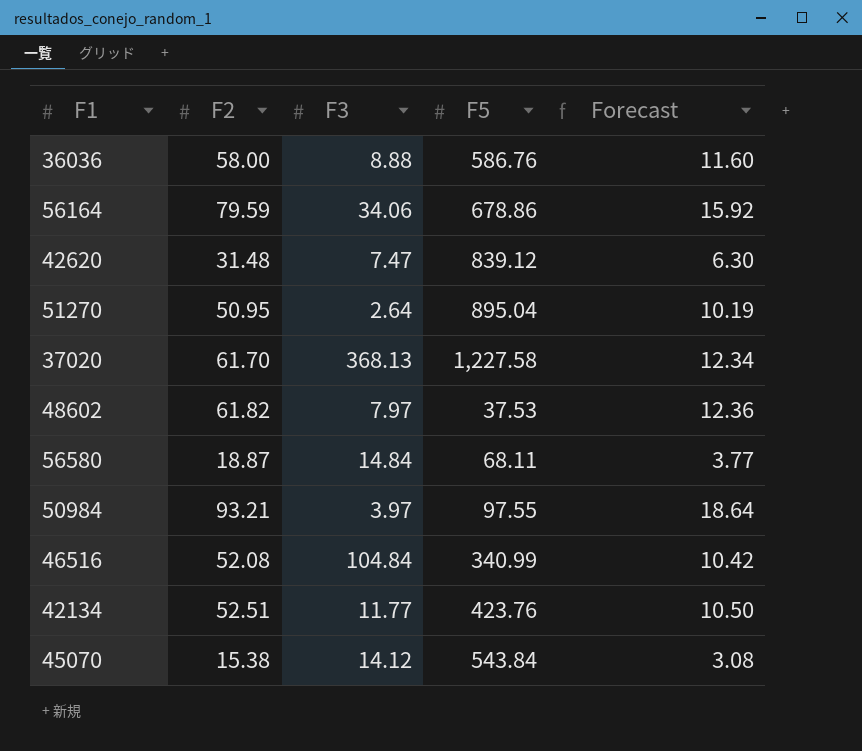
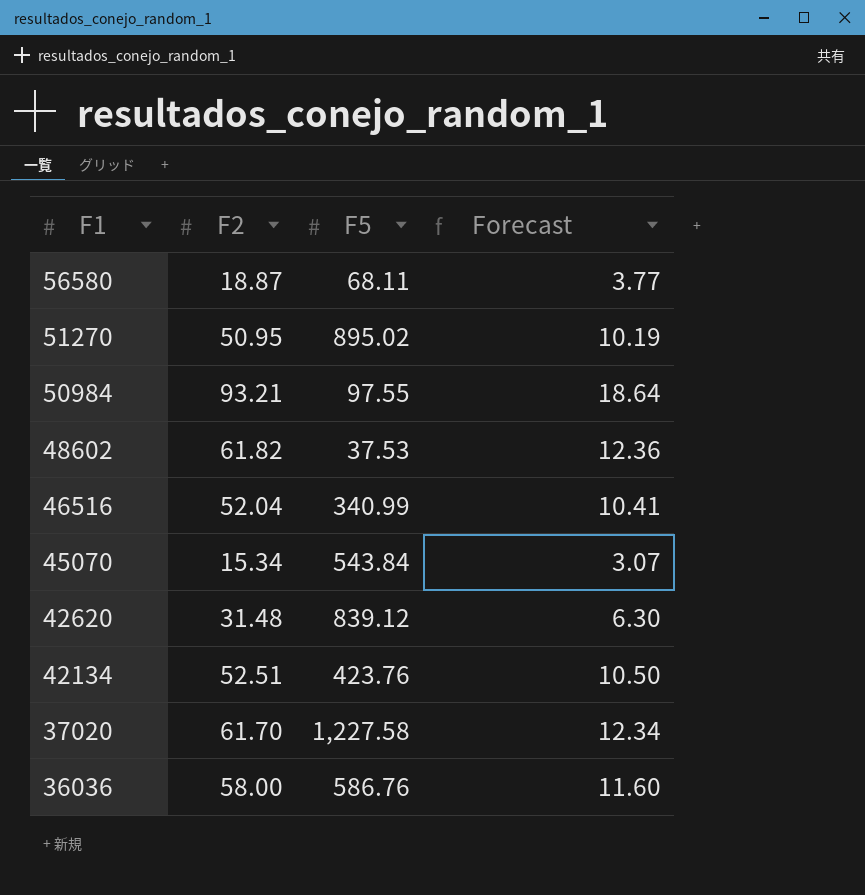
row order: none -> F1 descending
column F3 | position: 3 -> none
row 56164: 79.59 | 34.06 | 678.86 | 15.92 -> none
51270 | F5: 895.04 -> 895.02
46516 | F2: 52.08 -> 52.04
46516 | Forecast: 10.42 -> 10.41
45070 | F2: 15.38 -> 15.34
45070 | Forecast: 3.08 -> 3.07

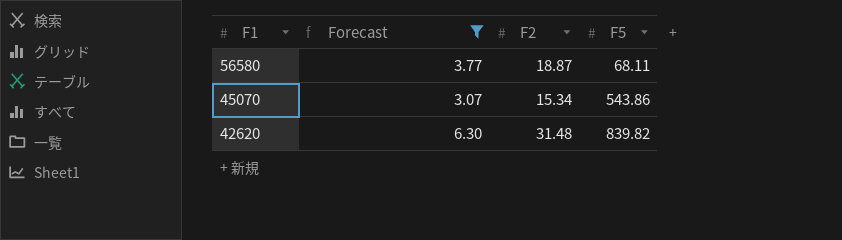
filter: none -> Forecast <= 6.30
column Forecast | position: 4 -> 2
45070 | F5: 543.84 -> 543.86
42620 | F5: 839.12 -> 839.82

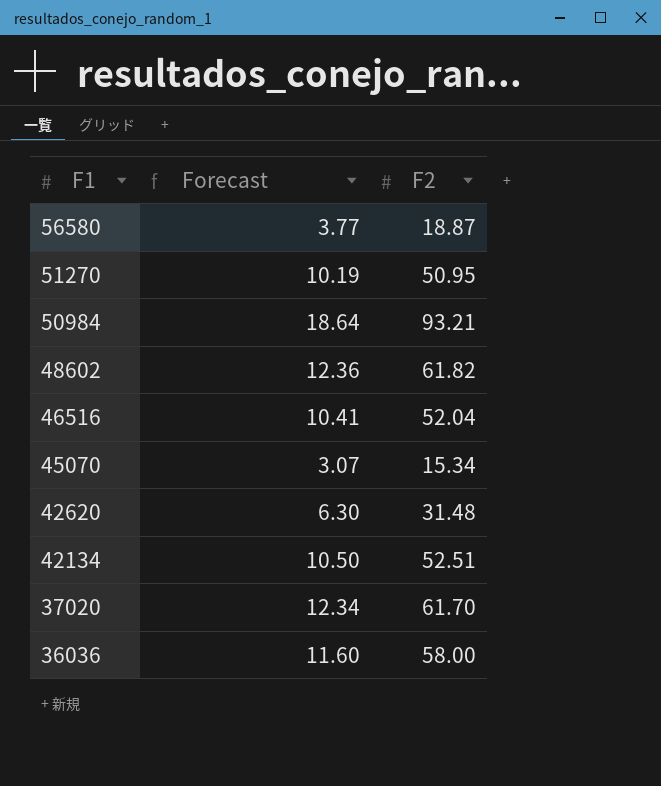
filter: Forecast <= 6.30 -> none
column F5 | position: 4 -> none

